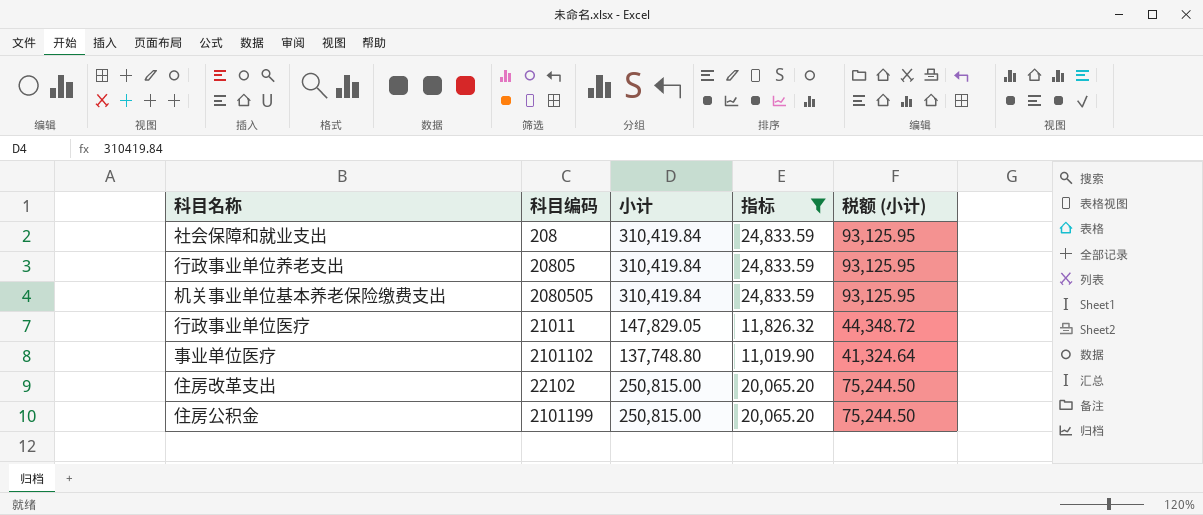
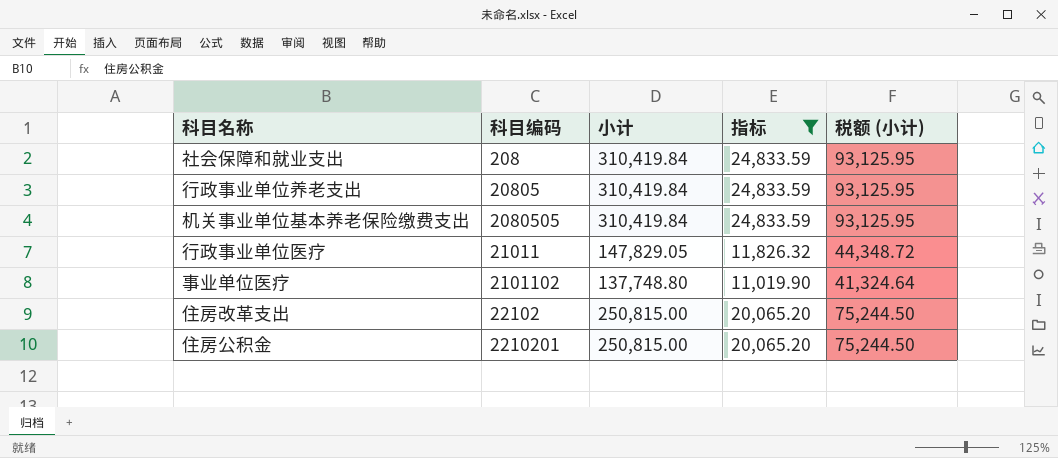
住房公积金 | 科目编码: 2101199 -> 2210201

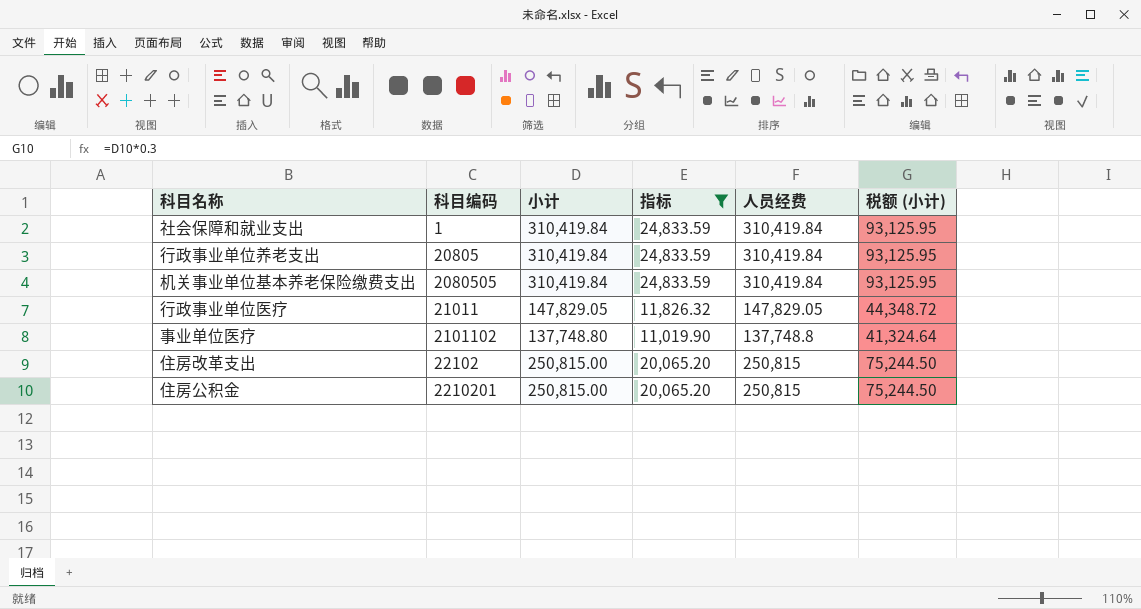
column 人员经费 | position: none -> 5
社会保障和就业支出 | 科目编码: 208 -> 1

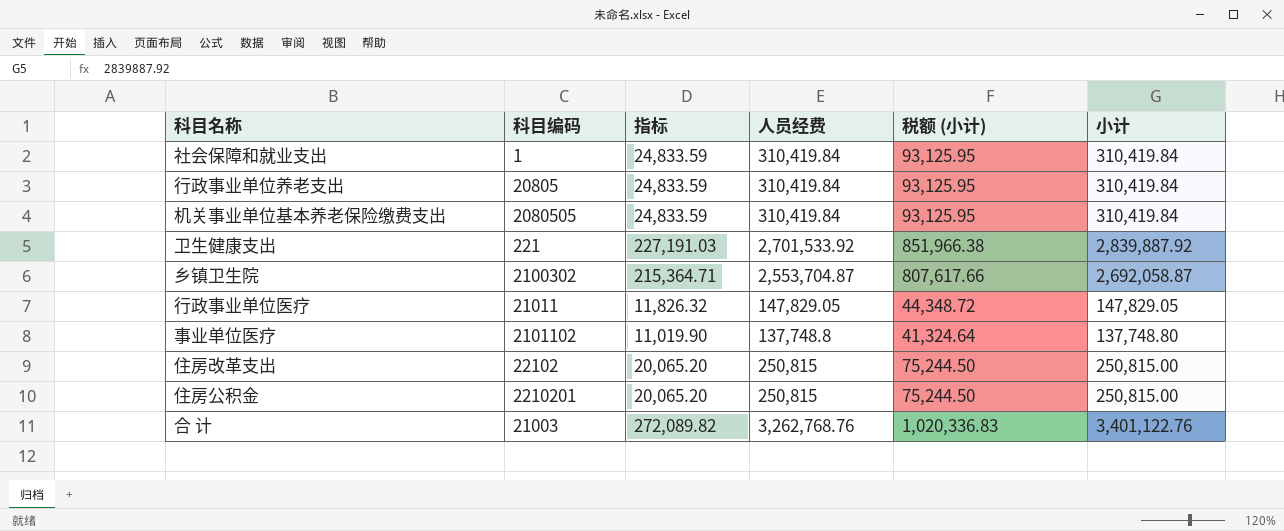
filter: 指标 <= 24,833.59 -> none
column 小计 | position: 3 -> 6

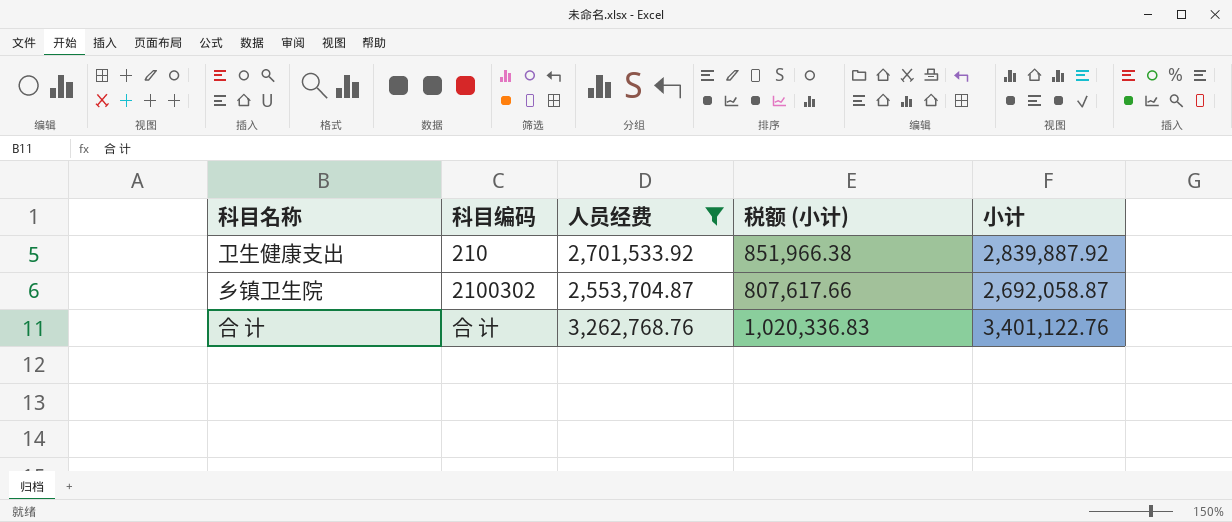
filter: none -> 人员经费 >= 2,553,704.87
column 指标 | formula: [小计] * 0.08 -> none
卫生健康支出 | 科目编码: 221 -> 210
合 计 | 科目编码: 21003 -> 合 计

